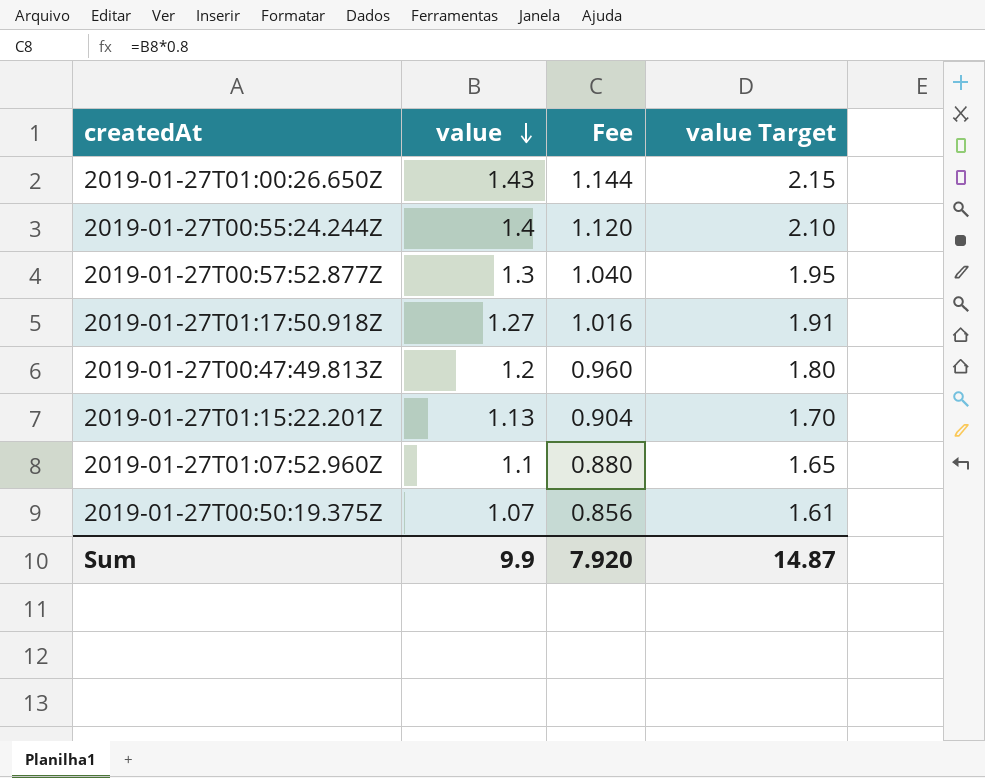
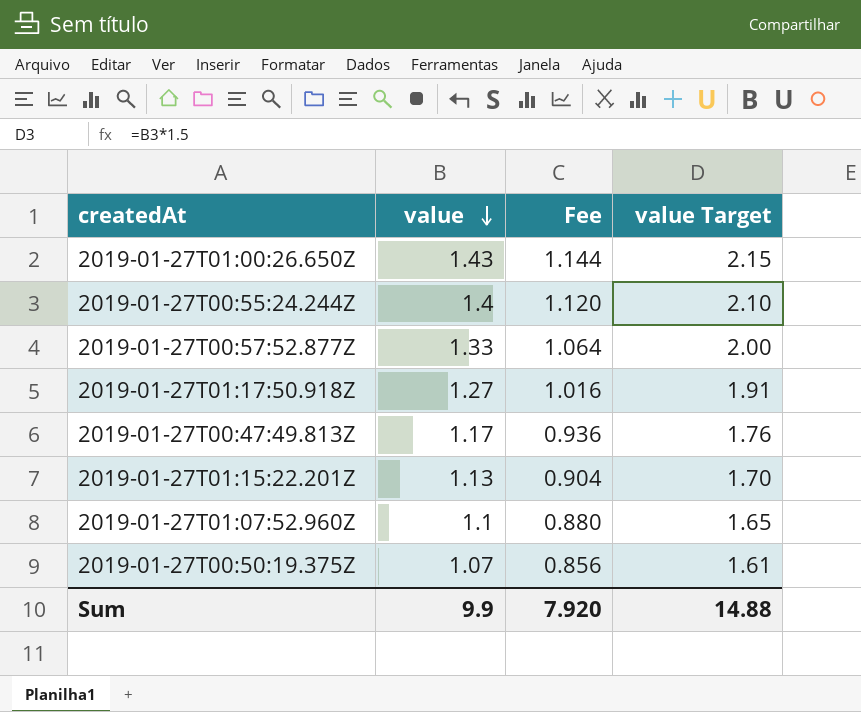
2019-01-27T00:57:52.877Z | value: 1.3 -> 1.33
2019-01-27T00:57:52.877Z | Fee: 1.040 -> 1.064
2019-01-27T00:57:52.877Z | value Target: 1.95 -> 2.00
2019-01-27T00:47:49.813Z | value: 1.2 -> 1.17
2019-01-27T00:47:49.813Z | Fee: 0.960 -> 0.936
2019-01-27T00:47:49.813Z | value Target: 1.80 -> 1.76
Sum | value Target: 14.87 -> 14.88

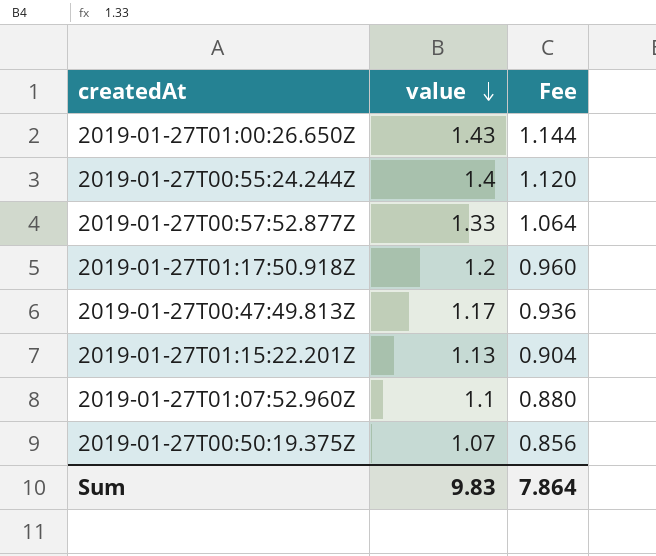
column value Target | formula: [value] * 1.5 -> none
2019-01-27T01:17:50.918Z | value: 1.27 -> 1.2
2019-01-27T01:17:50.918Z | Fee: 1.016 -> 0.960
Sum | value: 9.9 -> 9.83
Sum | Fee: 7.920 -> 7.864

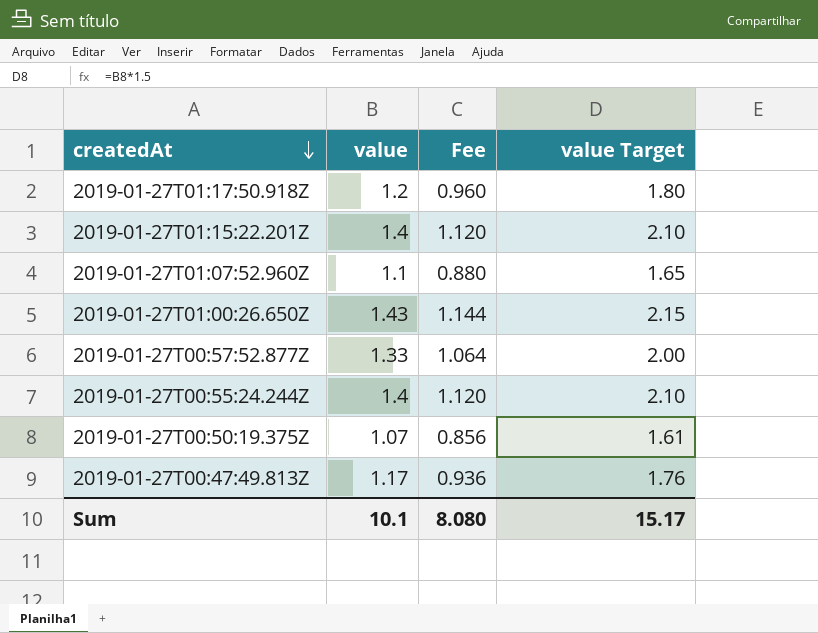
row order: value descending -> createdAt descending
column value Target | formula: none -> [value] * 1.5
2019-01-27T01:15:22.201Z | value: 1.13 -> 1.4
2019-01-27T01:15:22.201Z | Fee: 0.904 -> 1.120
Sum | value: 9.83 -> 10.1
Sum | Fee: 7.864 -> 8.080

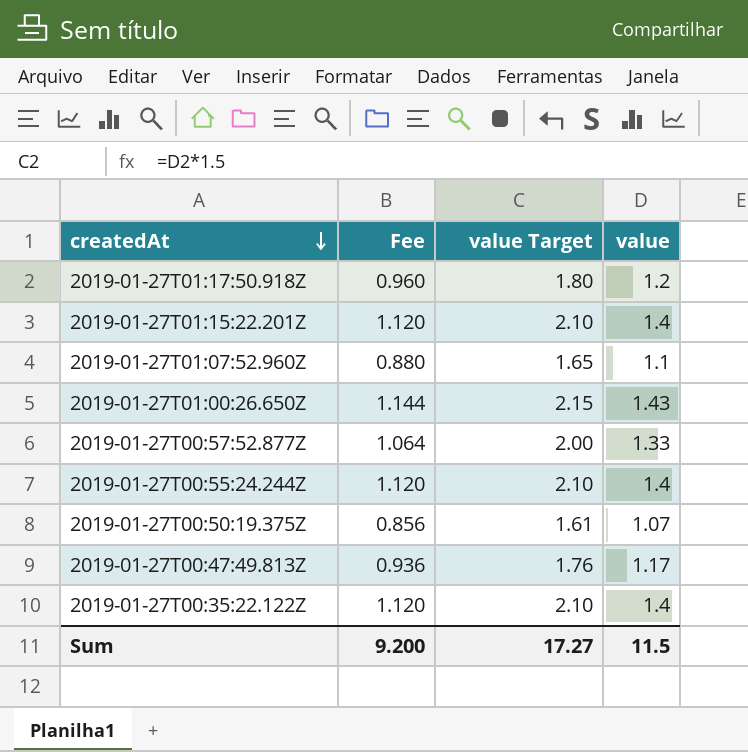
column value | position: 2 -> 4
row 2019-01-27T00:35:22.122Z: none -> 1.120 | 2.10 | 1.4
Sum | Fee: 8.080 -> 9.200
Sum | value Target: 15.17 -> 17.27
Sum | value: 10.1 -> 11.5

